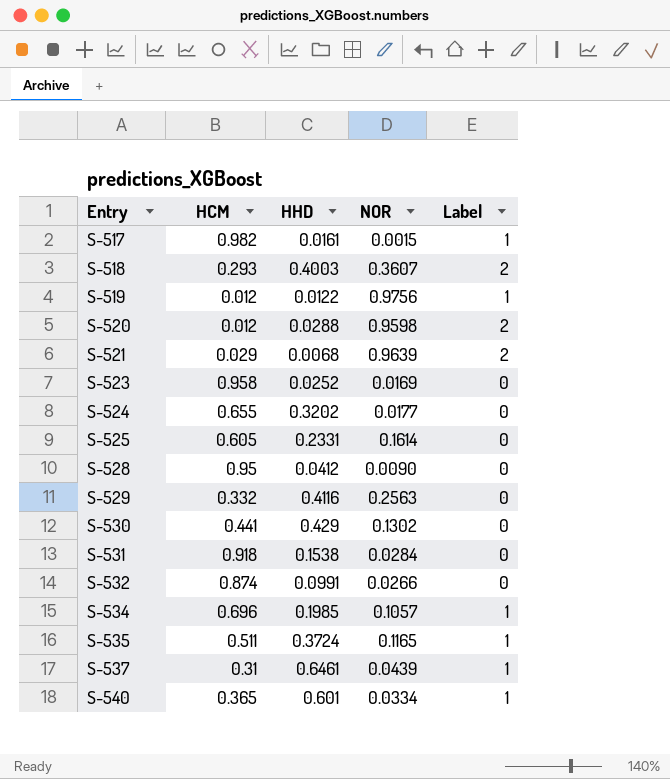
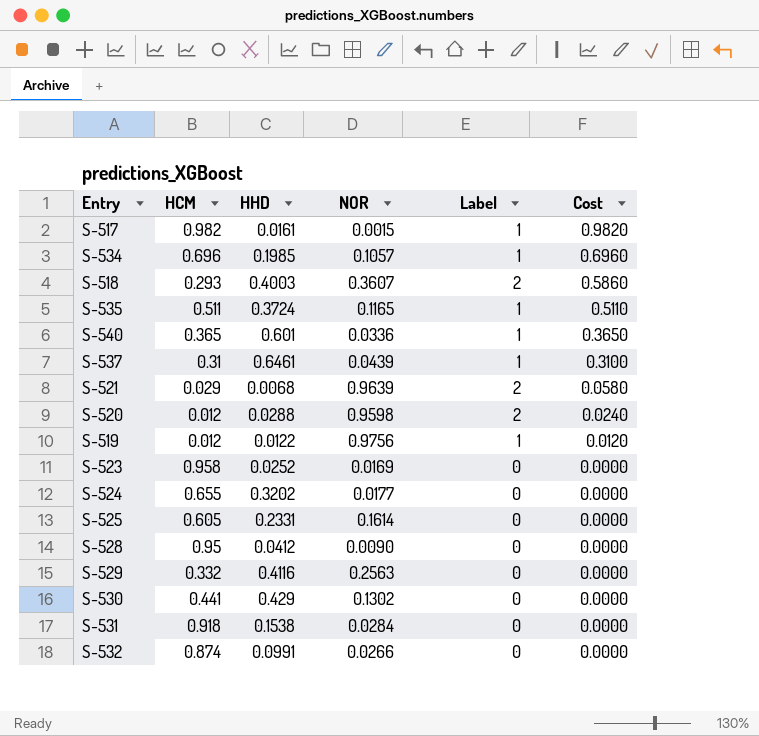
row order: Entry ascending -> Cost descending
column Cost | formula: none -> [HCM] * [Label]
S-540 | NOR: 0.0334 -> 0.0336

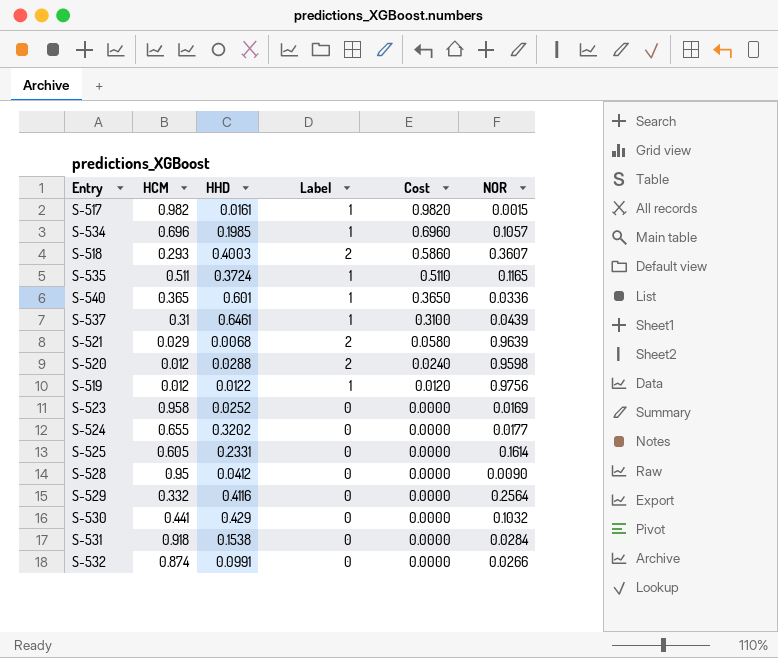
column NOR | position: 4 -> 6
S-529 | NOR: 0.2563 -> 0.2564
S-530 | NOR: 0.1302 -> 0.1032

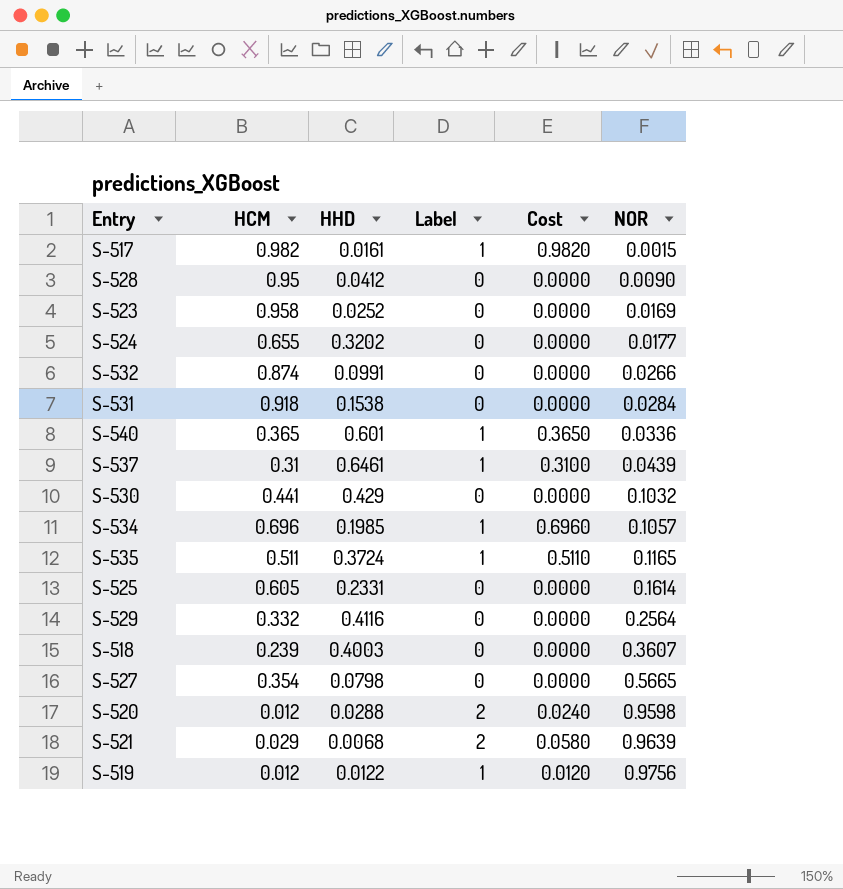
row order: Cost descending -> NOR ascending
S-518 | HCM: 0.293 -> 0.239
S-518 | Label: 2 -> 0
S-518 | Cost: 0.5860 -> 0.0000
row S-527: none -> 0.354 | 0.0798 | 0 | 0.0000 | 0.5665

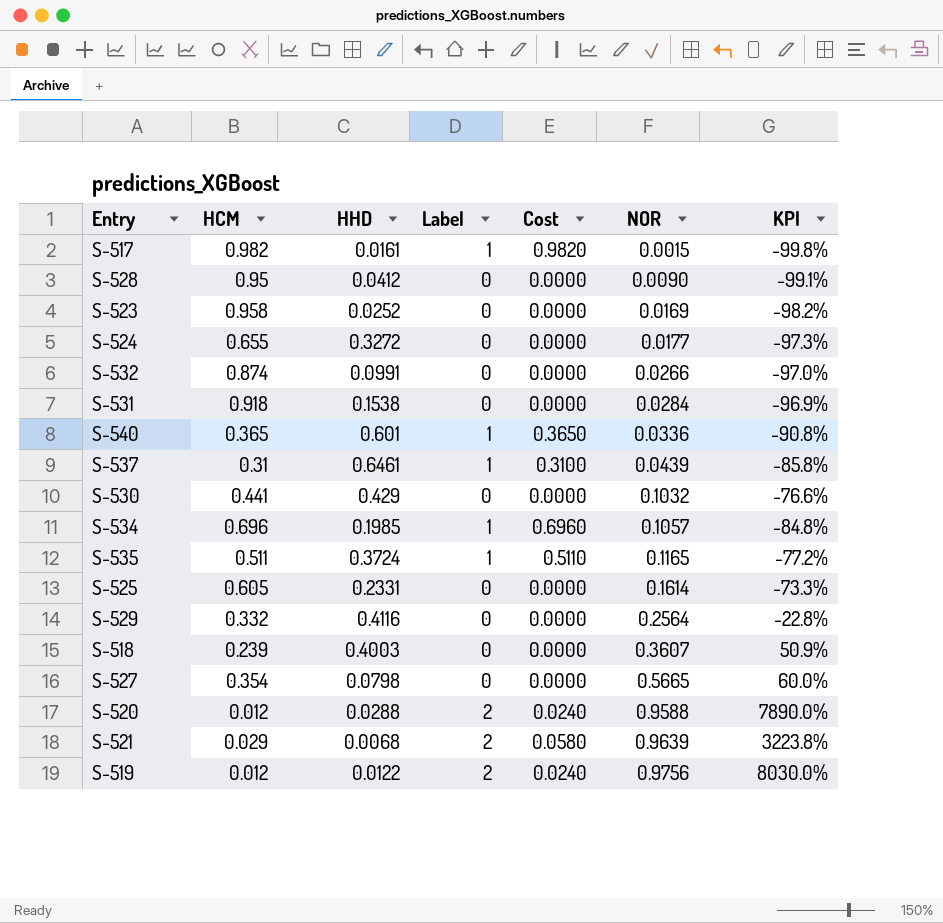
column KPI | formula: none -> ([NOR] - [HCM]) / [HCM]
S-524 | HHD: 0.3202 -> 0.3272
S-520 | NOR: 0.9598 -> 0.9588
S-519 | Label: 1 -> 2
S-519 | Cost: 0.0120 -> 0.0240

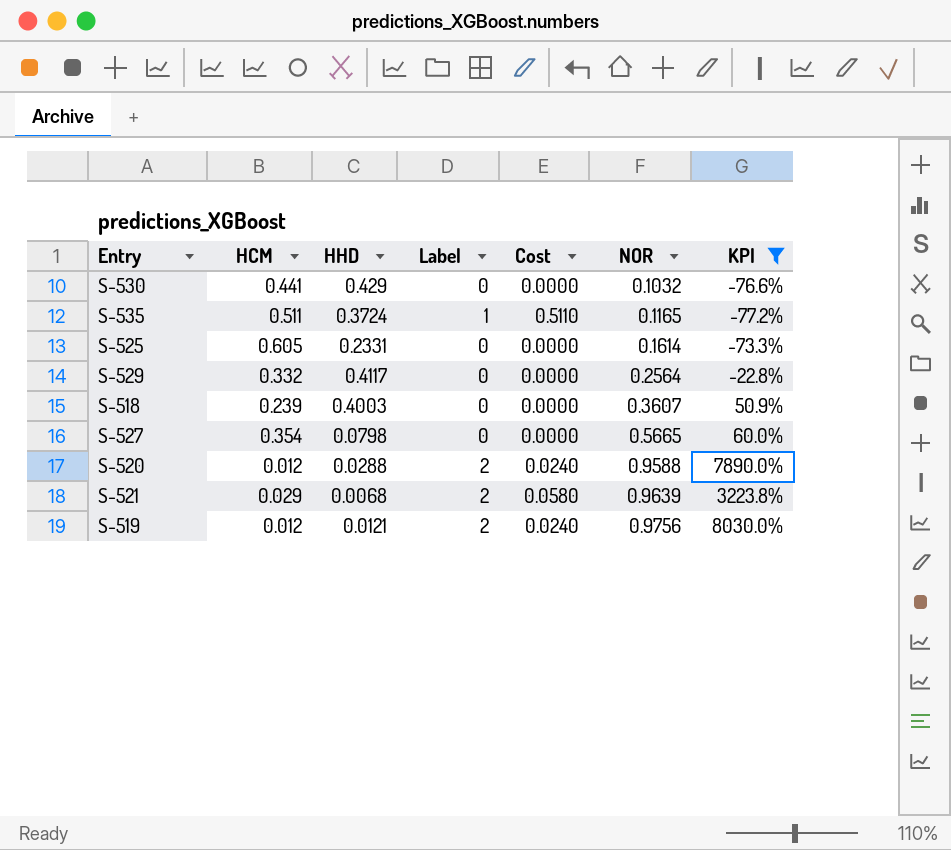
filter: none -> KPI >= -77.2%
S-529 | HHD: 0.4116 -> 0.4117
S-519 | HHD: 0.0122 -> 0.0121

